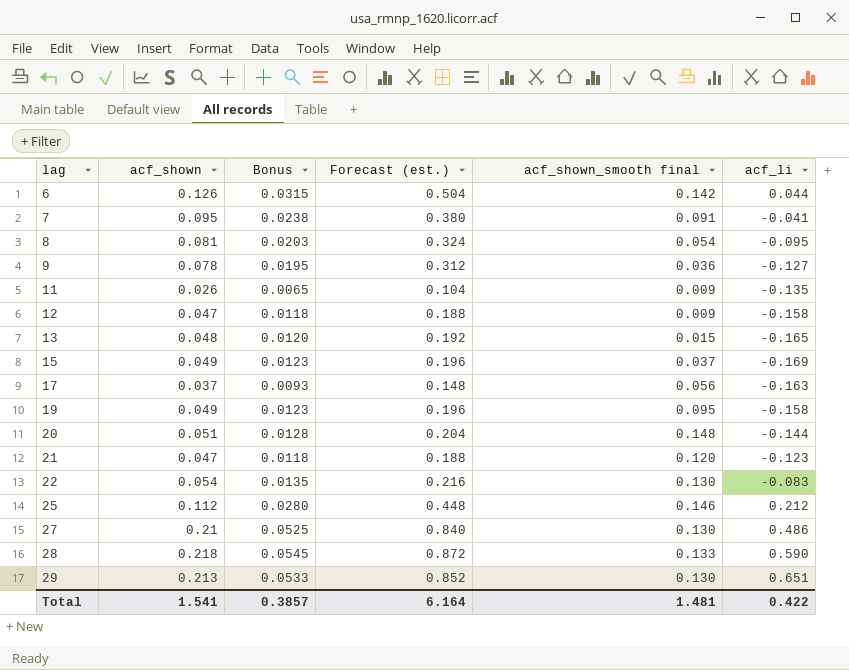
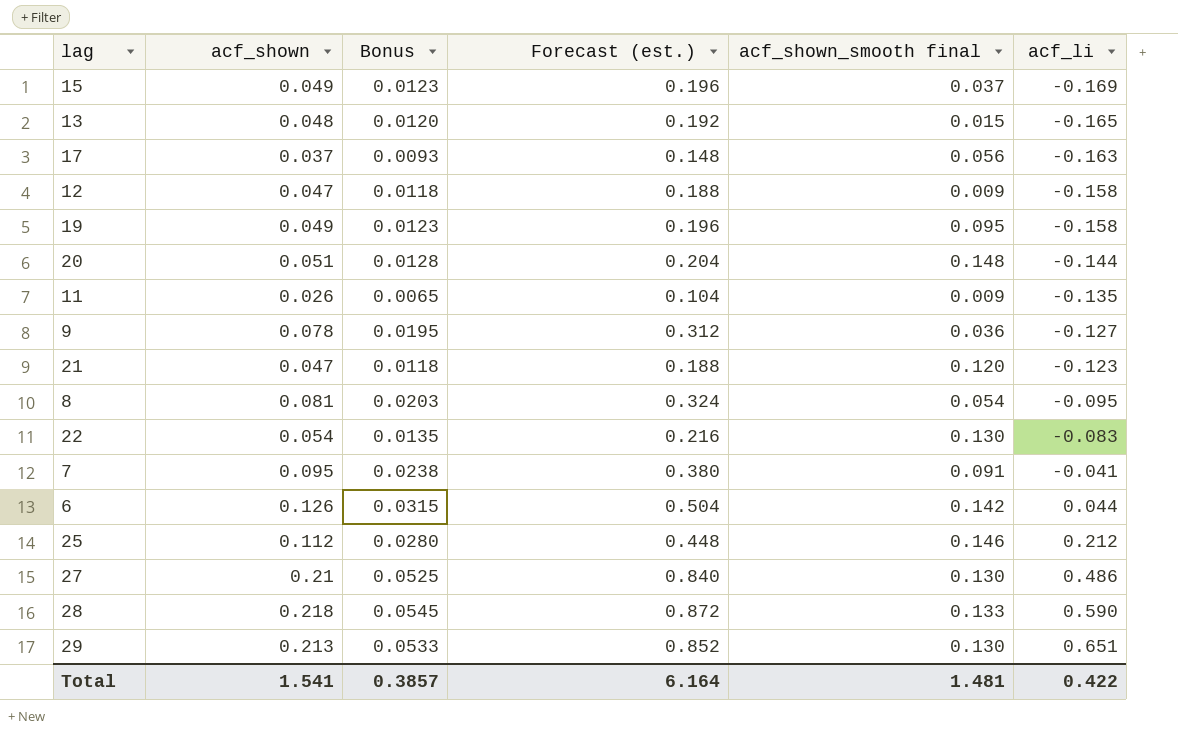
row order: lag ascending -> acf_li ascending

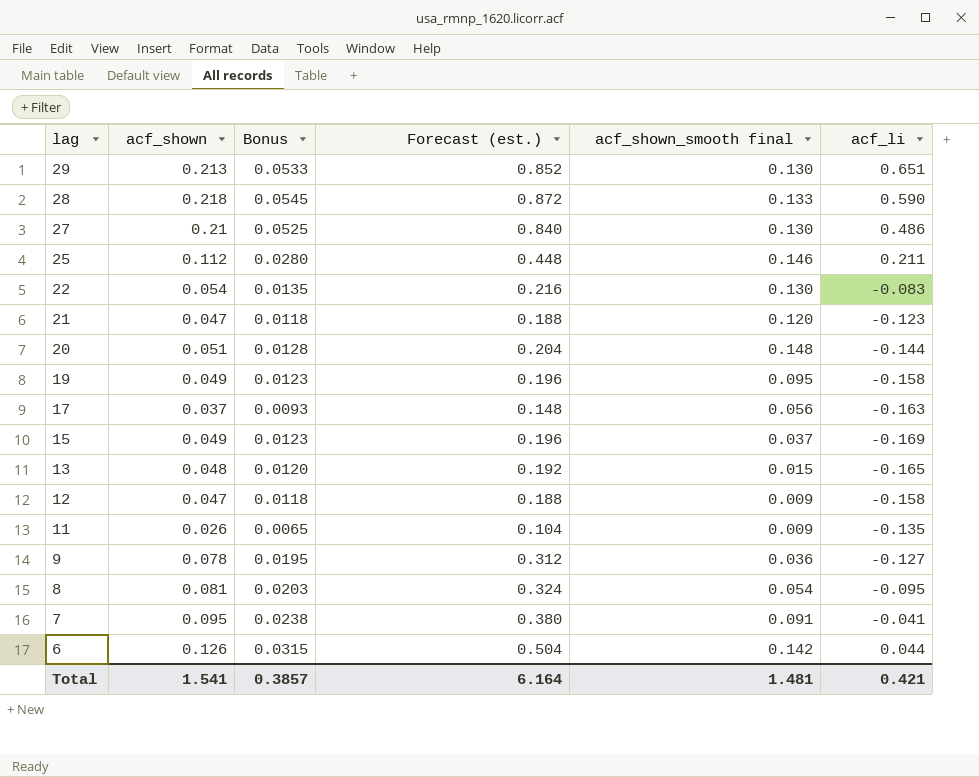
row order: acf_li ascending -> lag descending
25 | acf_li: 0.212 -> 0.211
Total | acf_li: 0.422 -> 0.421

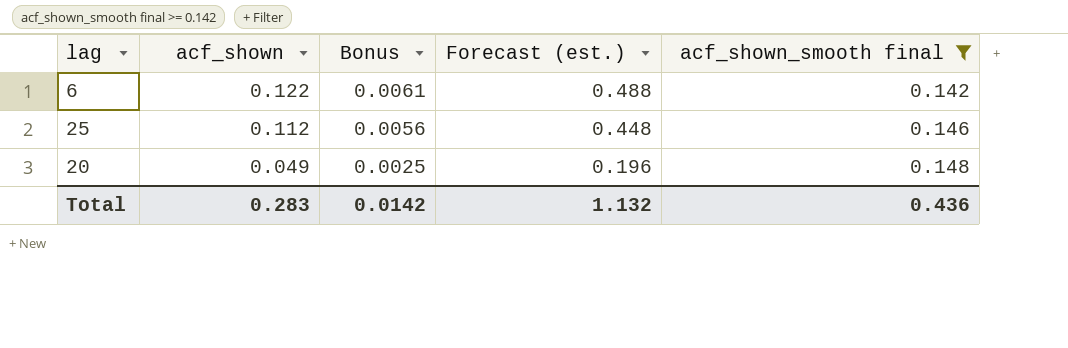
filter: none -> acf_shown_smooth final >= 0.142
row order: lag descending -> acf_shown descending
column acf_li | position: 6 -> none
column Bonus | formula: [acf_shown] * 0.25 -> [acf_shown] * 0.05
6 | acf_shown: 0.126 -> 0.122
6 | Forecast (est.): 0.504 -> 0.488
20 | acf_shown: 0.051 -> 0.049
20 | Forecast (est.): 0.204 -> 0.196
Total | acf_shown: 1.541 -> 0.283
Total | Bonus: 0.3857 -> 0.0142
Total | Forecast (est.): 6.164 -> 1.132
Total | acf_shown_smooth final: 1.481 -> 0.436

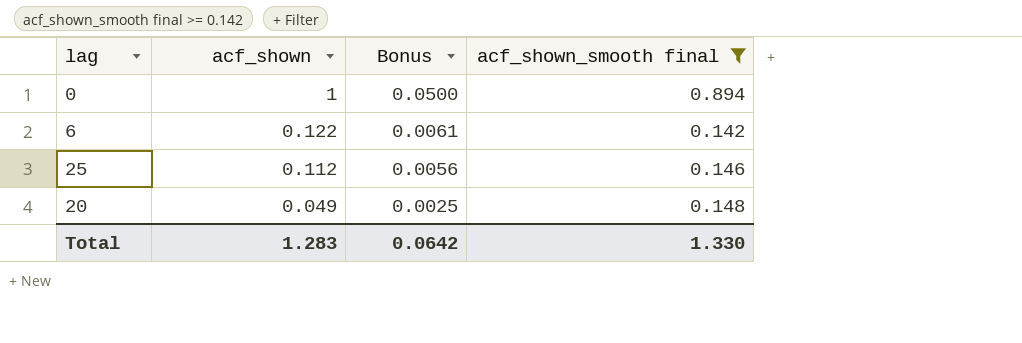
column Forecast (est.) | formula: [acf_shown] * 4 -> none
row 0: none -> 1 | 0.0500 | 0.894
Total | acf_shown: 0.283 -> 1.283
Total | Bonus: 0.0142 -> 0.0642
Total | acf_shown_smooth final: 0.436 -> 1.330

